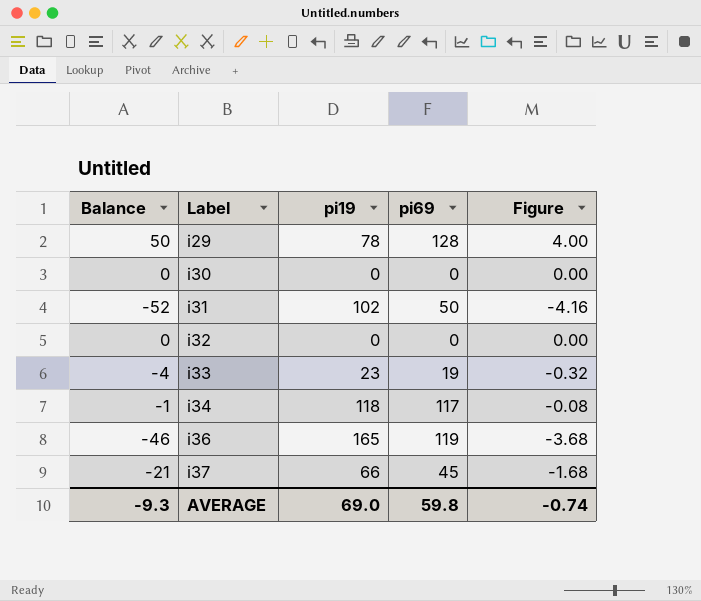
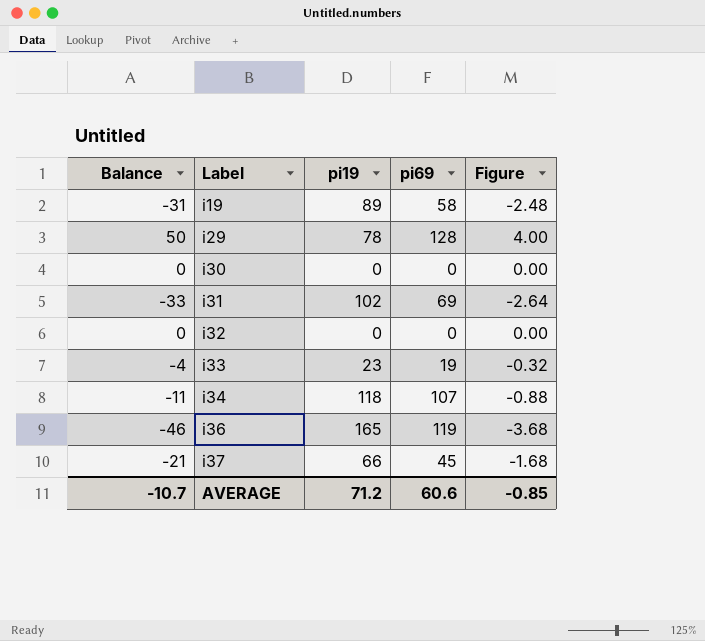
row i19: none -> -31 | 89 | 58 | -2.48
i31 | Balance: -52 -> -33
i31 | pi69: 50 -> 69
i31 | Figure: -4.16 -> -2.64
i34 | Balance: -1 -> -11
i34 | pi69: 117 -> 107
i34 | Figure: -0.08 -> -0.88
AVERAGE | Balance: -9.3 -> -10.7
AVERAGE | pi19: 69.0 -> 71.2
AVERAGE | pi69: 59.8 -> 60.6
AVERAGE | Figure: -0.74 -> -0.85

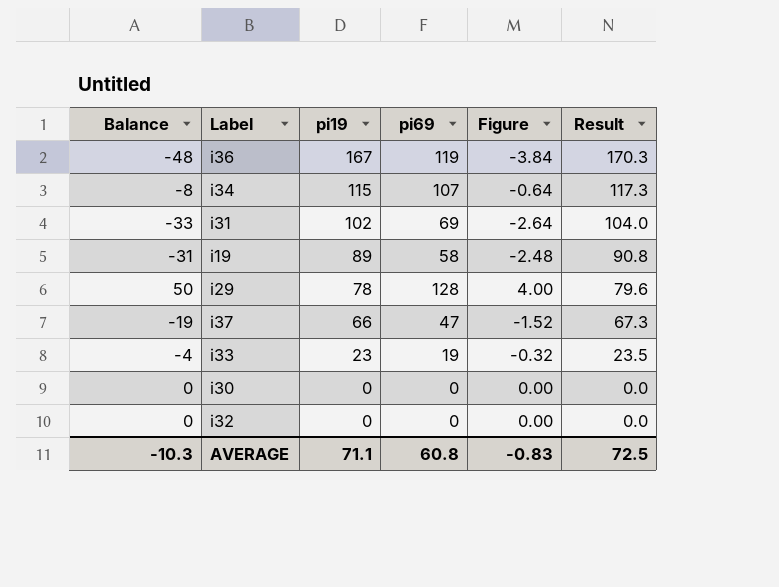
row order: Label ascending -> pi19 descending
column Result | formula: none -> [pi19] * 1.02
i36 | Balance: -46 -> -48
i36 | pi19: 165 -> 167
i36 | Figure: -3.68 -> -3.84
i34 | Balance: -11 -> -8
i34 | pi19: 118 -> 115
i34 | Figure: -0.88 -> -0.64
i37 | Balance: -21 -> -19
i37 | pi69: 45 -> 47
i37 | Figure: -1.68 -> -1.52
AVERAGE | Balance: -10.7 -> -10.3
AVERAGE | pi19: 71.2 -> 71.1
AVERAGE | pi69: 60.6 -> 60.8
AVERAGE | Figure: -0.85 -> -0.83

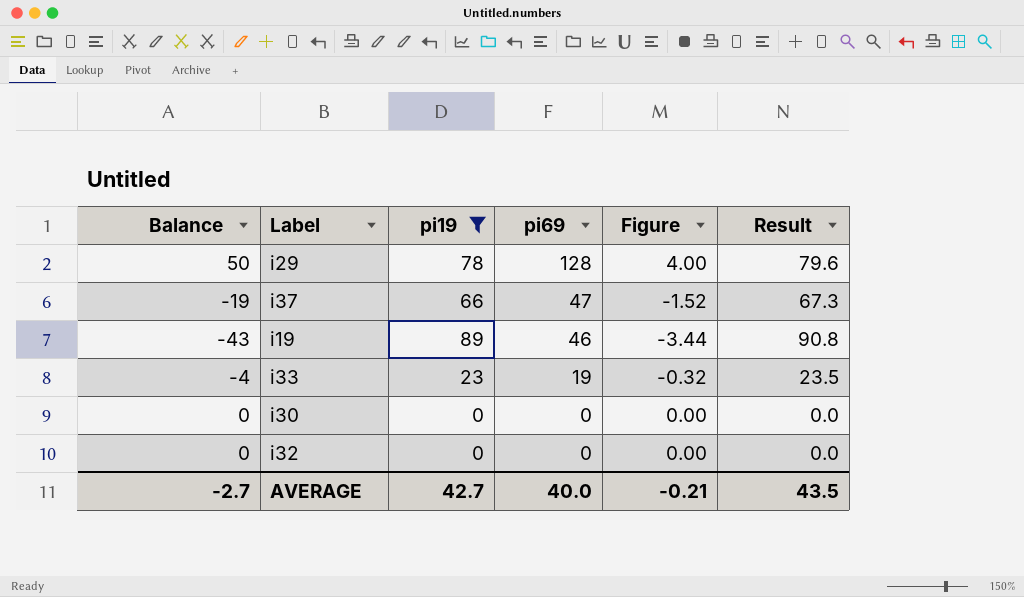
filter: none -> pi19 <= 89
row order: pi19 descending -> pi69 descending
i19 | Balance: -31 -> -43
i19 | pi69: 58 -> 46
i19 | Figure: -2.48 -> -3.44
AVERAGE | Balance: -10.3 -> -2.7
AVERAGE | pi19: 71.1 -> 42.7
AVERAGE | pi69: 60.8 -> 40.0
AVERAGE | Figure: -0.83 -> -0.21
AVERAGE | Result: 72.5 -> 43.5

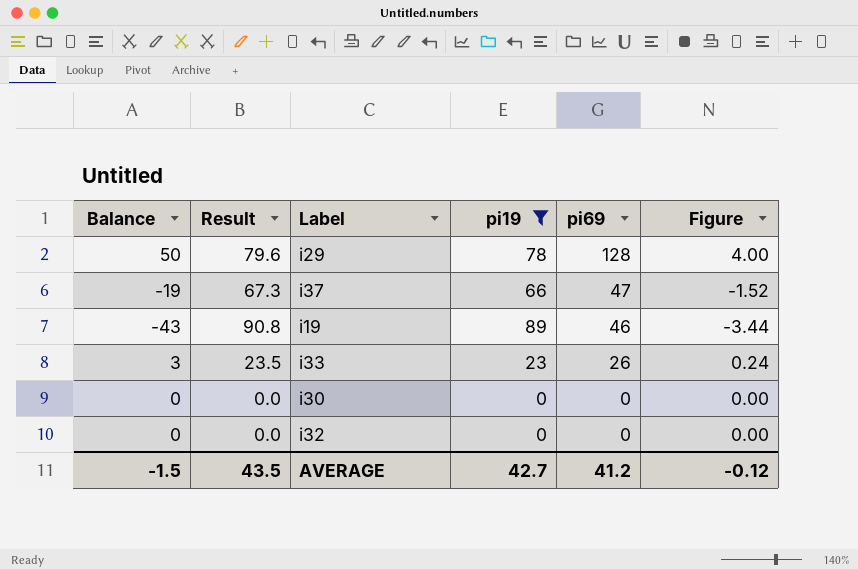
column Result | position: 6 -> 2
i33 | Balance: -4 -> 3
i33 | pi69: 19 -> 26
i33 | Figure: -0.32 -> 0.24
AVERAGE | Balance: -2.7 -> -1.5
AVERAGE | pi69: 40.0 -> 41.2
AVERAGE | Figure: -0.21 -> -0.12

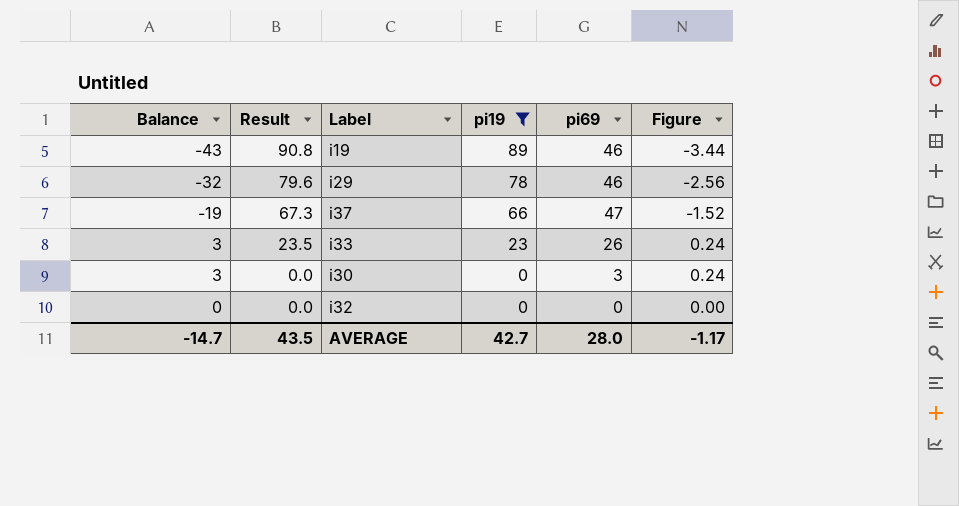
row order: pi69 descending -> Result descending
i29 | Balance: 50 -> -32
i29 | pi69: 128 -> 46
i29 | Figure: 4.00 -> -2.56
i30 | Balance: 0 -> 3
i30 | pi69: 0 -> 3
i30 | Figure: 0.00 -> 0.24
AVERAGE | Balance: -1.5 -> -14.7
AVERAGE | pi69: 41.2 -> 28.0
AVERAGE | Figure: -0.12 -> -1.17

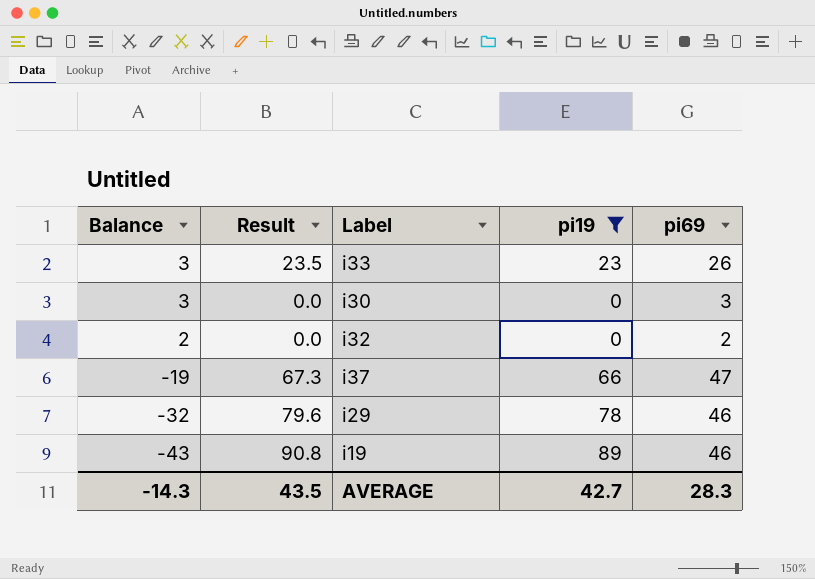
row order: Result descending -> Balance descending
column Figure | formula: [Balance] * 0.08 -> none
i32 | Balance: 0 -> 2
i32 | pi69: 0 -> 2
AVERAGE | Balance: -14.7 -> -14.3
AVERAGE | pi69: 28.0 -> 28.3

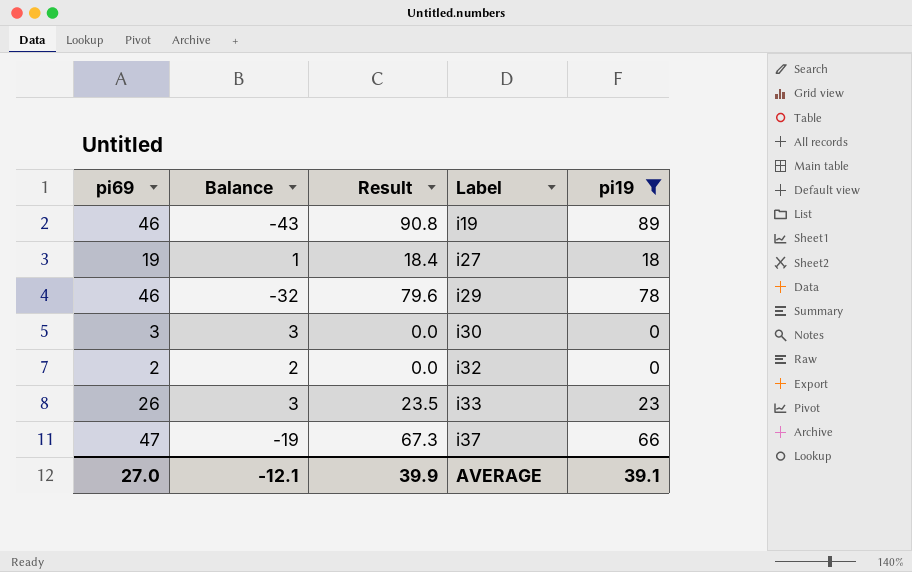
row order: Balance descending -> Label ascending
column pi69 | position: 5 -> 1
row i27: none -> 19 | 1 | 18.4 | 18
AVERAGE | pi69: 28.3 -> 27.0
AVERAGE | Balance: -14.3 -> -12.1
AVERAGE | Result: 43.5 -> 39.9
AVERAGE | pi19: 42.7 -> 39.1

